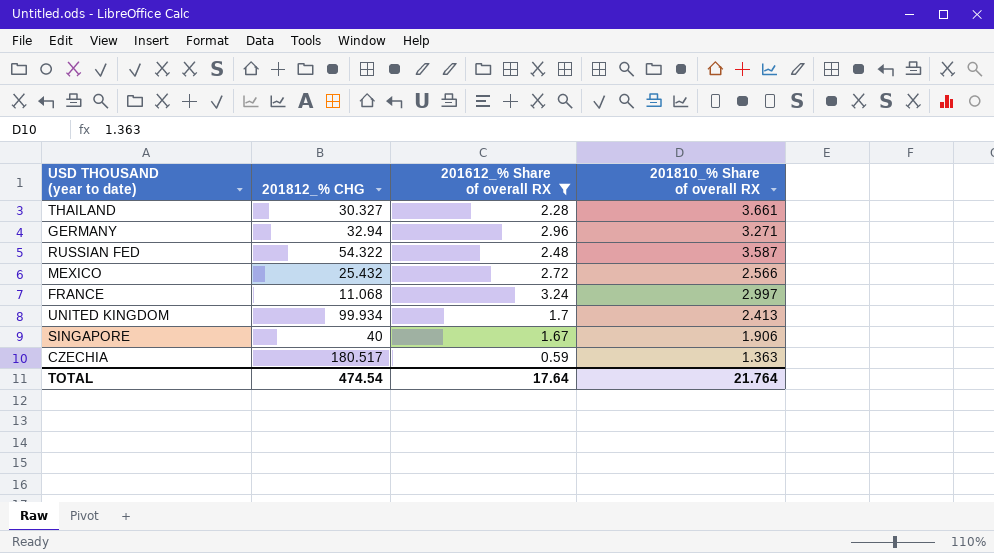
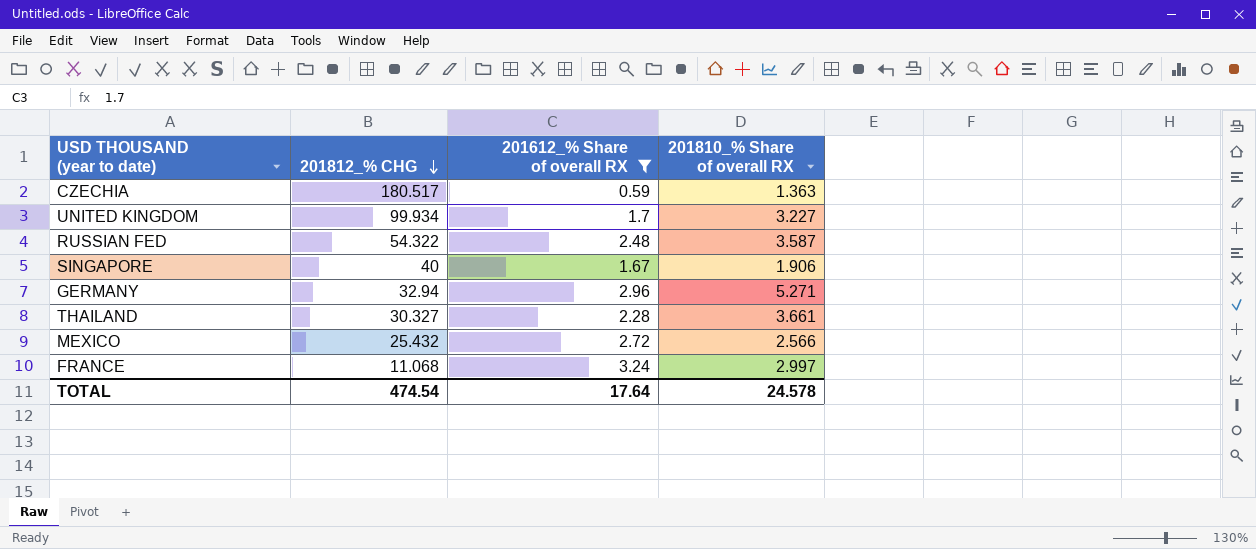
row order: none -> 201812_% CHG descending
UNITED KINGDOM | 201810_% Share of overall RX: 2.413 -> 3.227
GERMANY | 201810_% Share of overall RX: 3.271 -> 5.271
TOTAL | 201810_% Share of overall RX: 21.764 -> 24.578

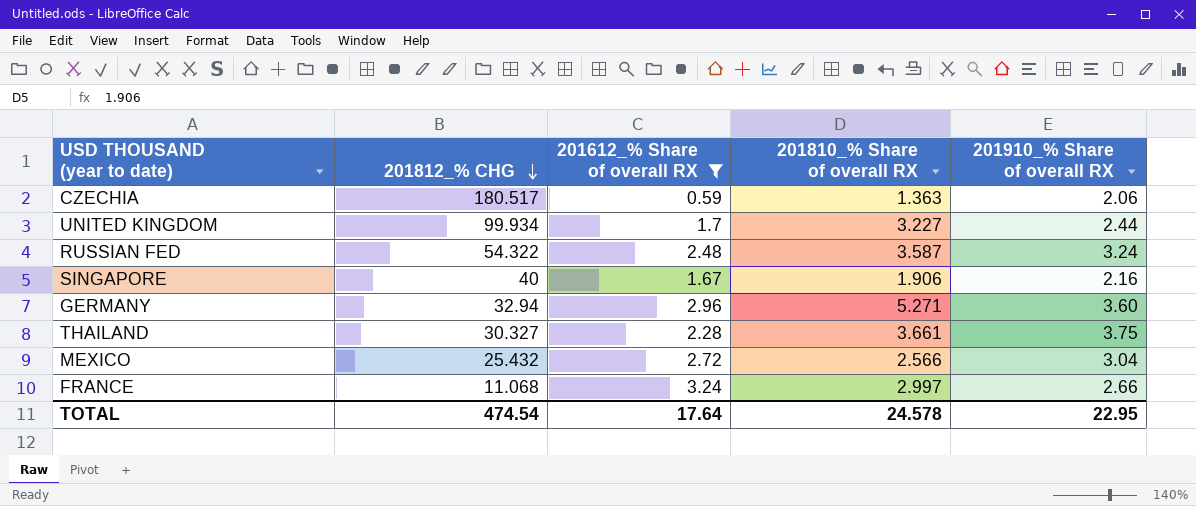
column 201910_% Share of overall RX | position: none -> 5

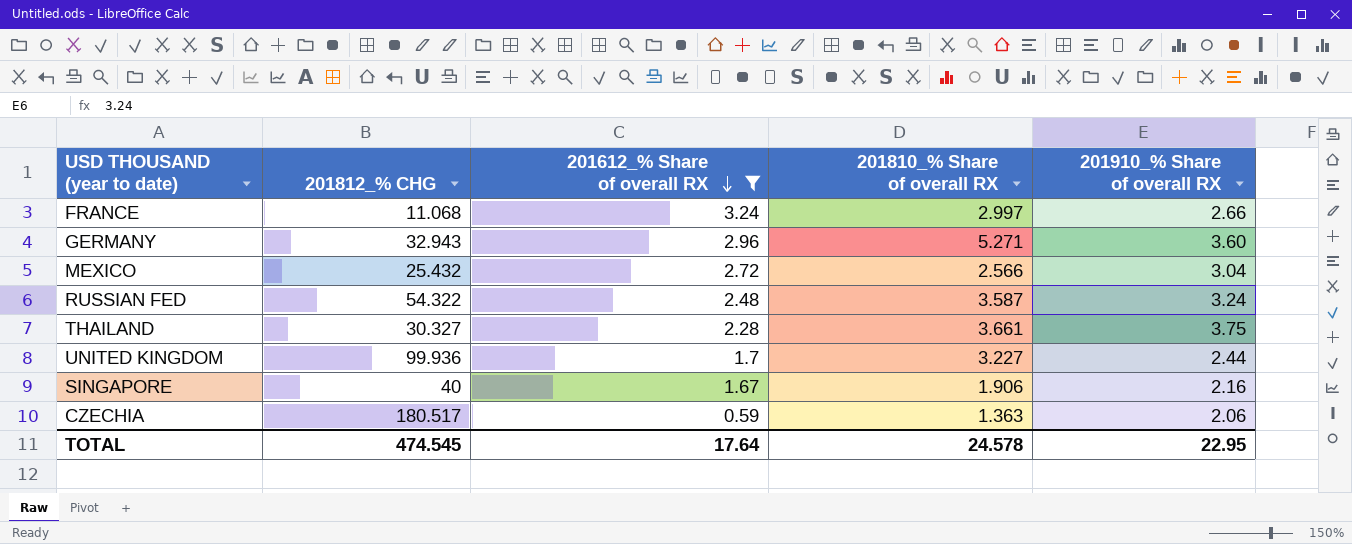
row order: 201812_% CHG descending -> 201612_% Share of overall RX descending
GERMANY | 201812_% CHG: 32.94 -> 32.943
UNITED KINGDOM | 201812_% CHG: 99.934 -> 99.936
TOTAL | 201812_% CHG: 474.54 -> 474.545

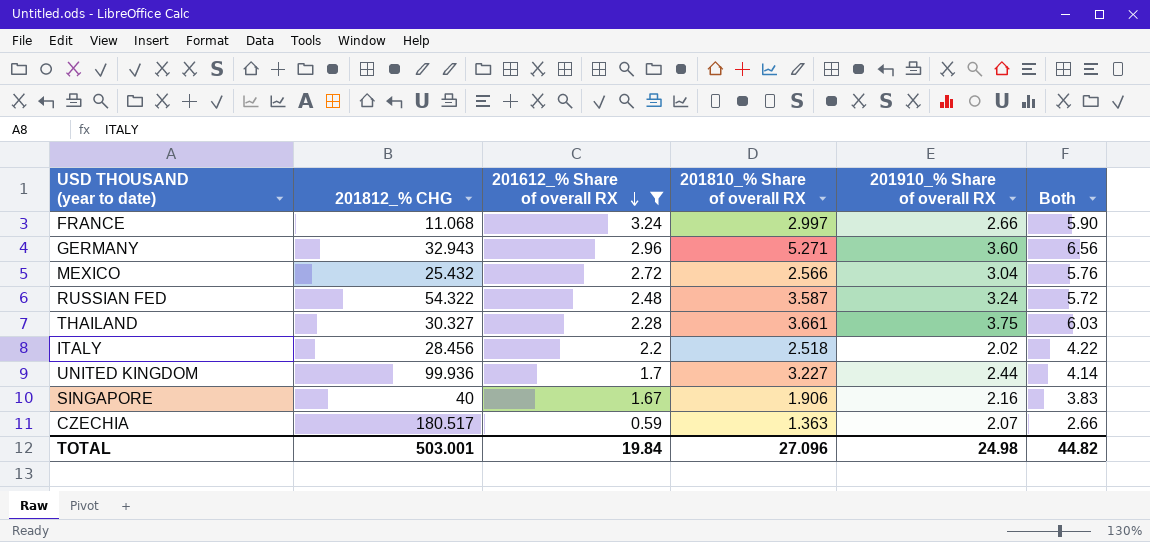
column Both | formula: none -> [201612_% Share of overall RX] + [201910_% Share of overall RX]
row ITALY: none -> 28.456 | 2.2 | 2.518 | 2.02 | 4.22
CZECHIA | 201910_% Share of overall RX: 2.06 -> 2.07
TOTAL | 201812_% CHG: 474.545 -> 503.001
TOTAL | 201612_% Share of overall RX: 17.64 -> 19.84
TOTAL | 201810_% Share of overall RX: 24.578 -> 27.096
TOTAL | 201910_% Share of overall RX: 22.95 -> 24.98

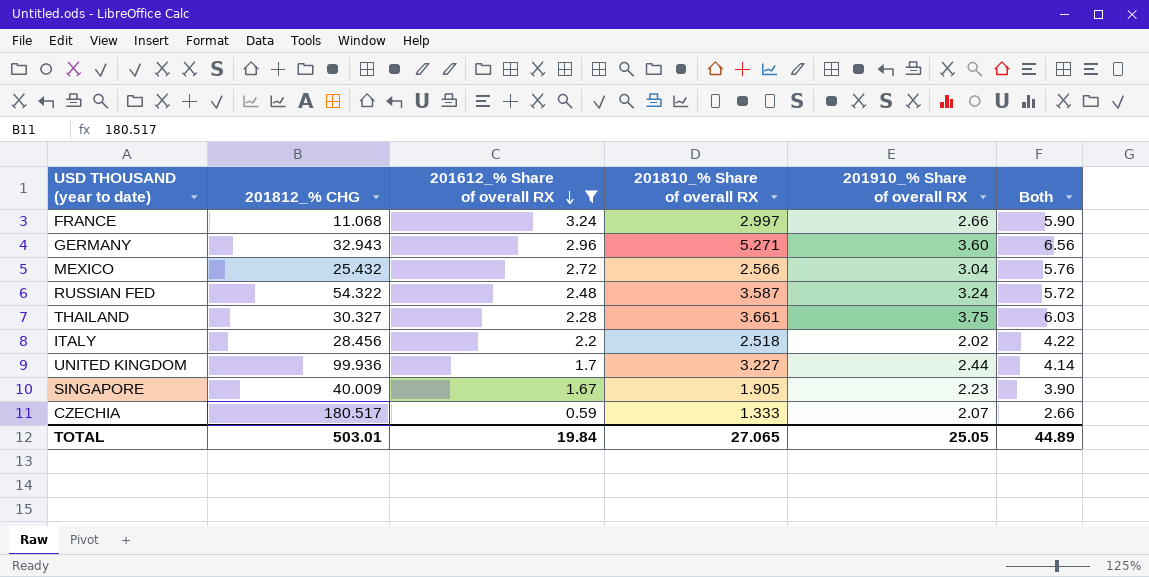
SINGAPORE | 201812_% CHG: 40 -> 40.009
SINGAPORE | 201810_% Share of overall RX: 1.906 -> 1.905
SINGAPORE | 201910_% Share of overall RX: 2.16 -> 2.23
SINGAPORE | Both: 3.83 -> 3.90
CZECHIA | 201810_% Share of overall RX: 1.363 -> 1.333
TOTAL | 201812_% CHG: 503.001 -> 503.01
TOTAL | 201810_% Share of overall RX: 27.096 -> 27.065
TOTAL | 201910_% Share of overall RX: 24.98 -> 25.05
TOTAL | Both: 44.82 -> 44.89

